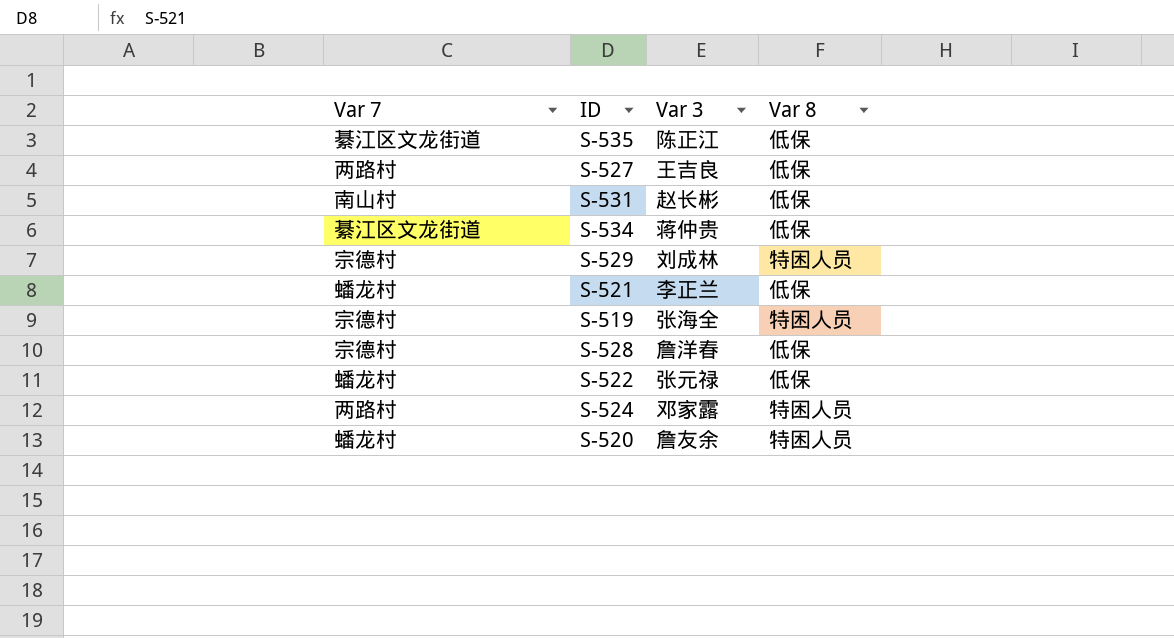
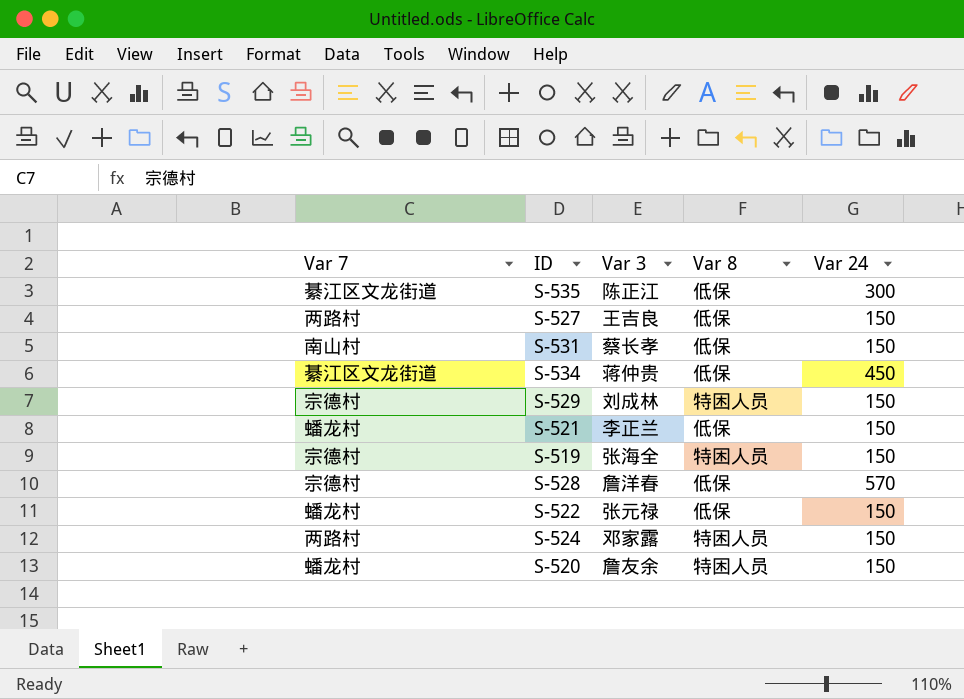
column Var 24 | position: none -> 5
S-531 | Var 3: 赵长彬 -> 蔡长孝

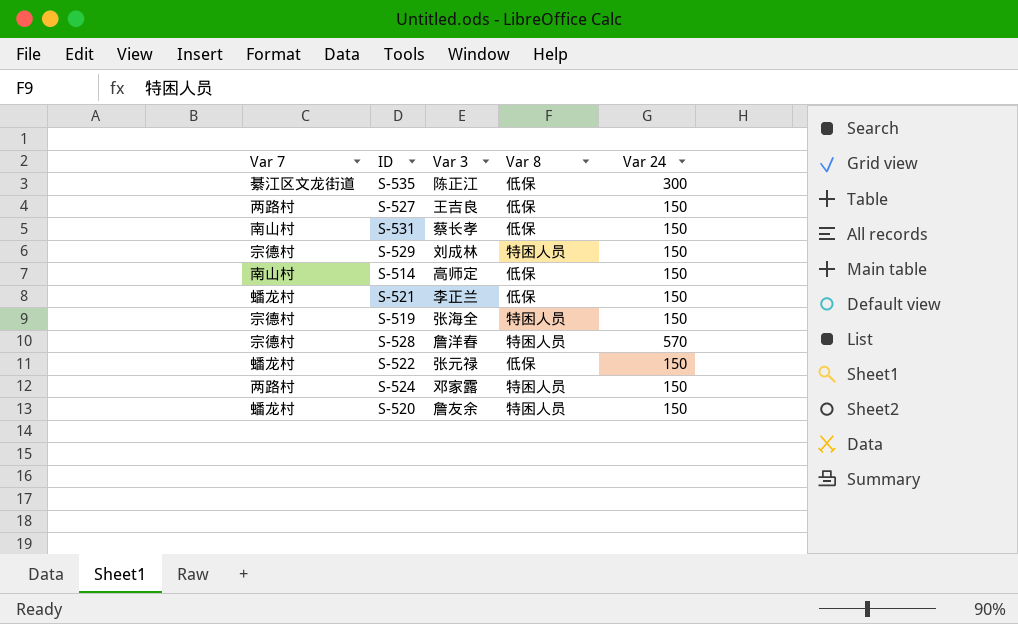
row S-534: 綦江区文龙街道 | 蒋仲贵 | 低保 | 450 -> none
row S-514: none -> 南山村 | 高师定 | 低保 | 150
S-528 | Var 8: 低保 -> 特困人员

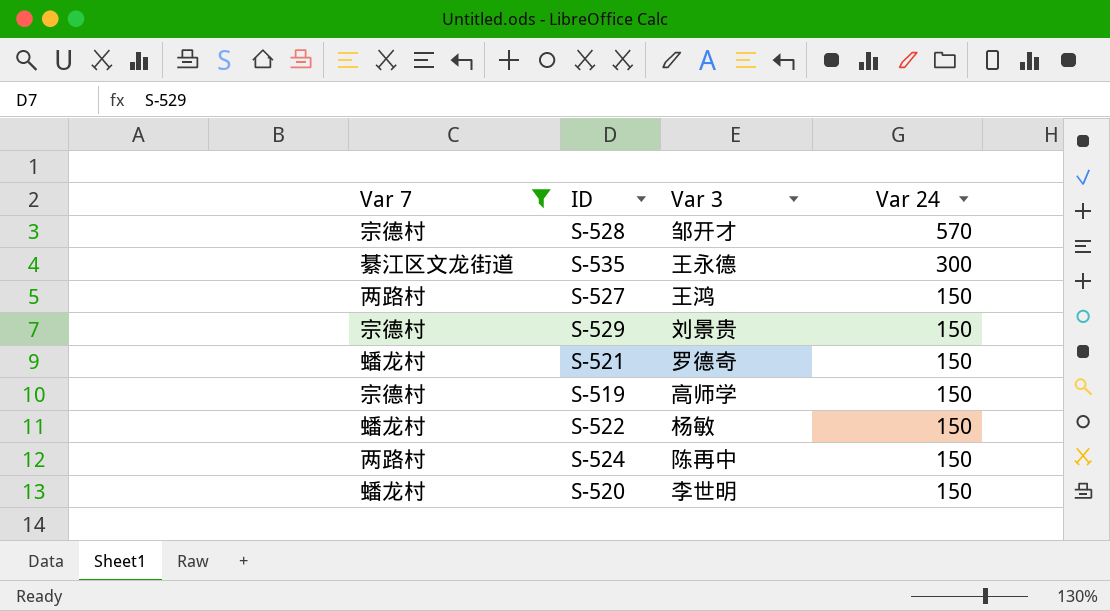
filter: none -> Var 7 != 南山村
row order: none -> Var 24 descending
column Var 8 | position: 4 -> none
S-528 | Var 3: 詹洋春 -> 邹开才
S-535 | Var 3: 陈正江 -> 王永德
S-527 | Var 3: 王吉良 -> 王鸿
S-529 | Var 3: 刘成林 -> 刘景贵
S-521 | Var 3: 李正兰 -> 罗德奇
S-519 | Var 3: 张海全 -> 高师学
S-522 | Var 3: 张元禄 -> 杨敏
S-524 | Var 3: 邓家露 -> 陈再中
S-520 | Var 3: 詹友余 -> 李世明

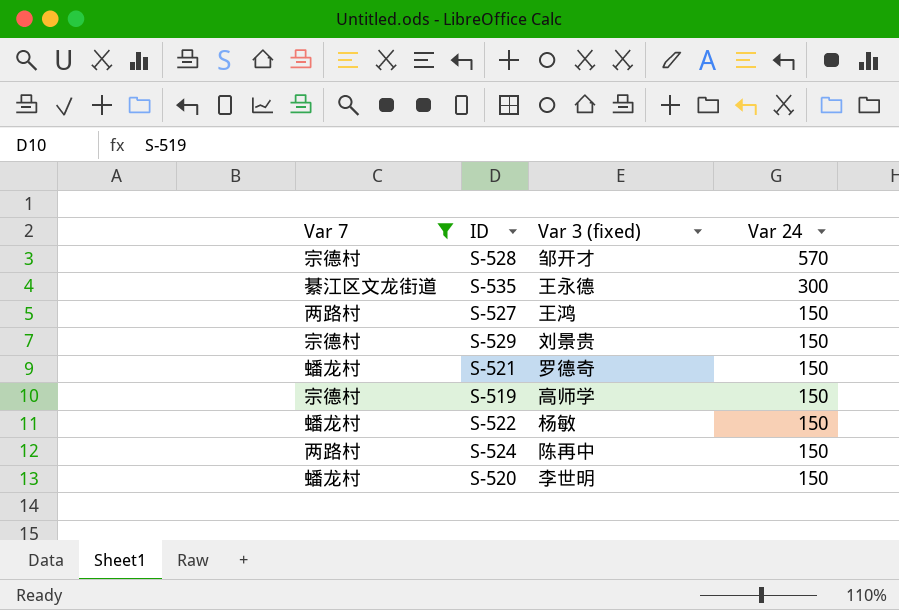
column name: Var 3 -> Var 3 (fixed)

